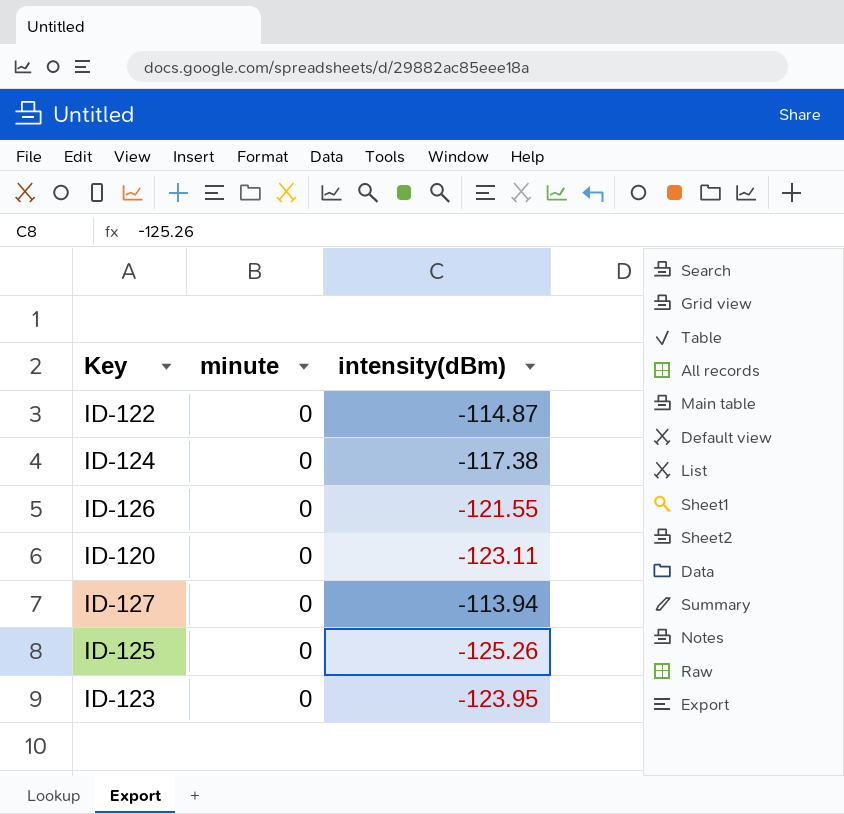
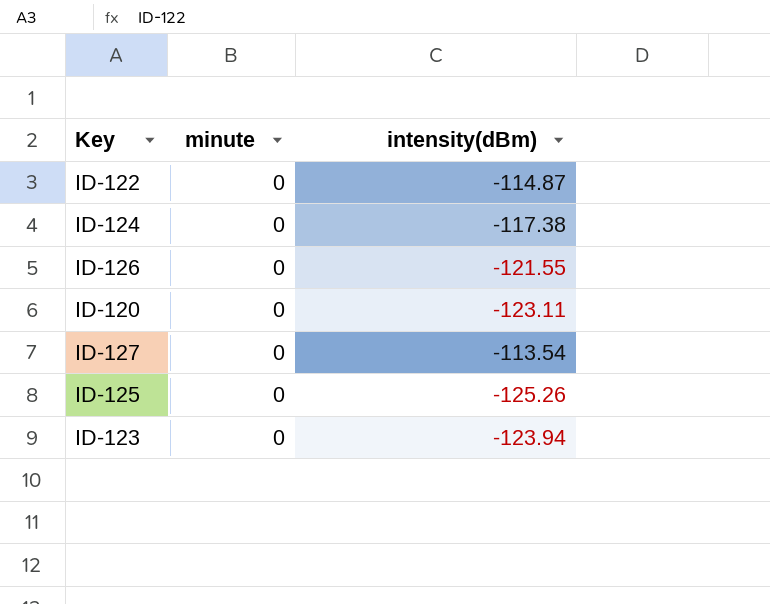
ID-127 | intensity(dBm): -113.94 -> -113.54
ID-123 | intensity(dBm): -123.95 -> -123.94

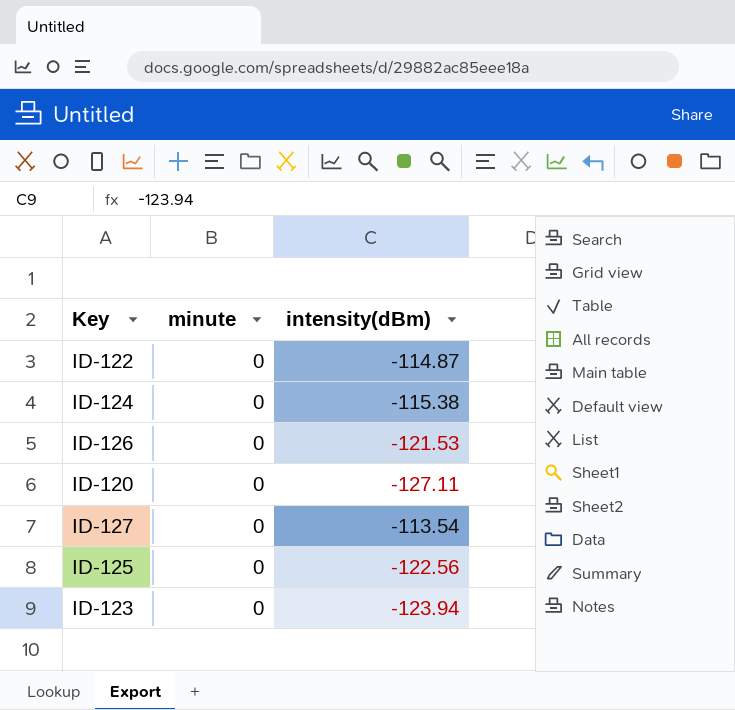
ID-124 | intensity(dBm): -117.38 -> -115.38
ID-126 | intensity(dBm): -121.55 -> -121.53
ID-120 | intensity(dBm): -123.11 -> -127.11
ID-125 | intensity(dBm): -125.26 -> -122.56

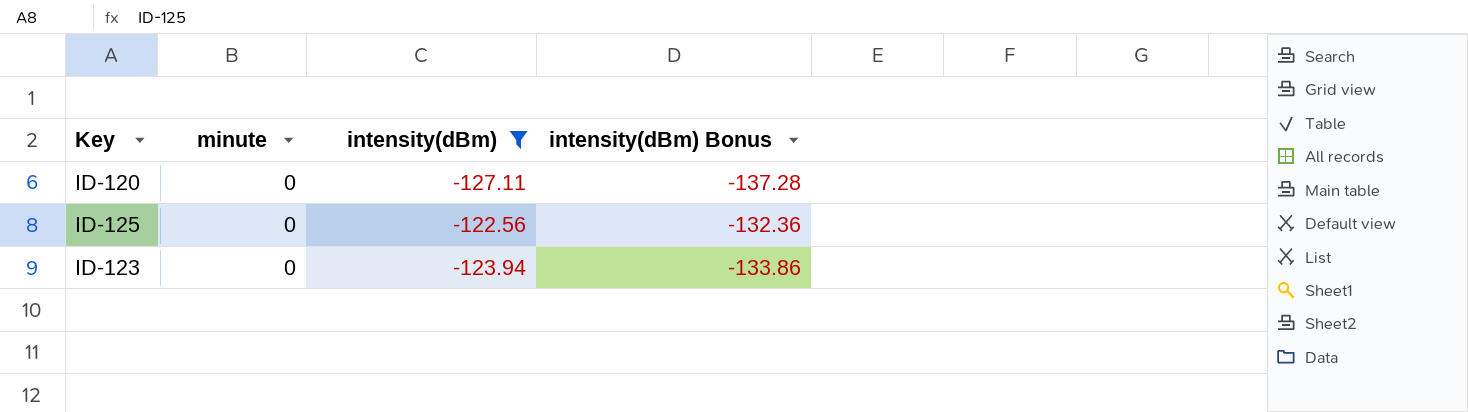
filter: none -> intensity(dBm) <= -122.56
column intensity(dBm) Bonus | formula: none -> [intensity(dBm)] * 1.08

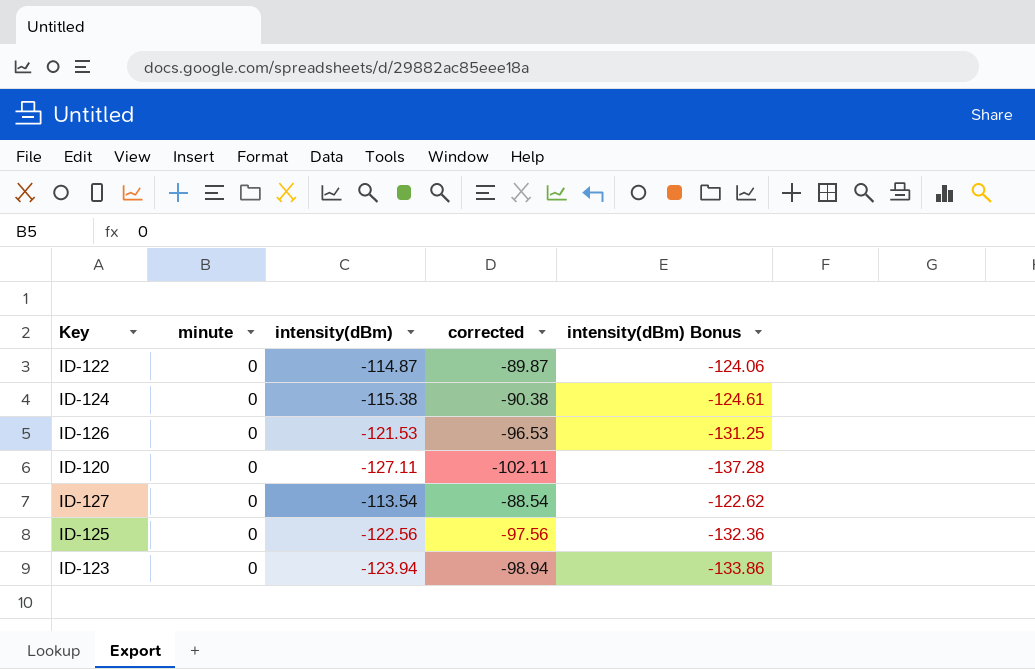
filter: intensity(dBm) <= -122.56 -> none
column corrected | formula: none -> [intensity(dBm)] + 25

